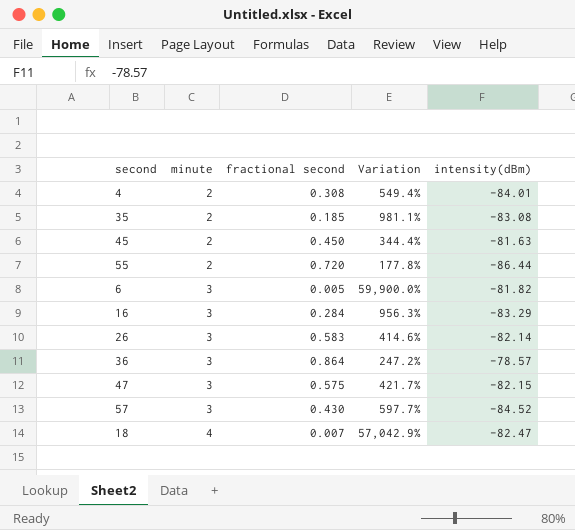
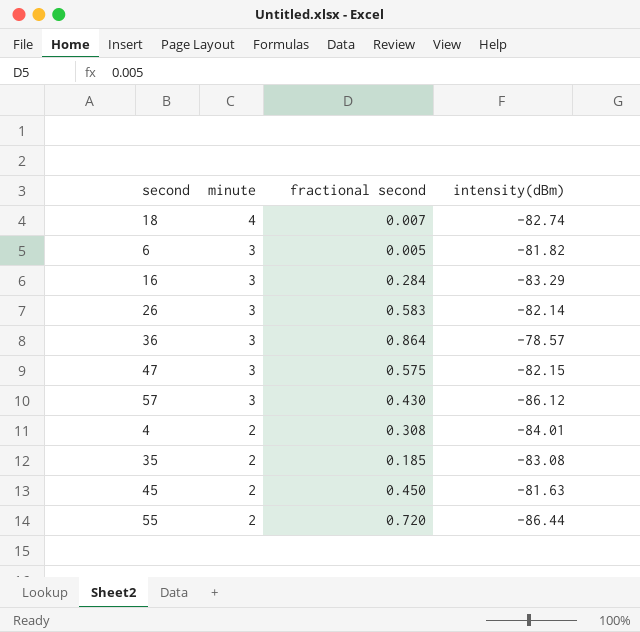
row order: minute ascending -> minute descending
column Variation | formula: ([minute] - [fractional second]) / [fractional second] -> none
18 | intensity(dBm): -82.47 -> -82.74
57 | intensity(dBm): -84.52 -> -86.12

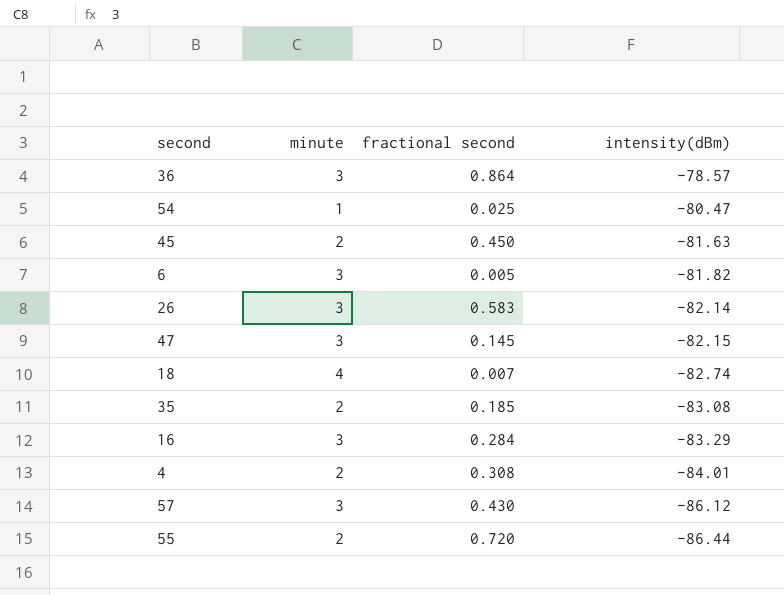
row order: minute descending -> intensity(dBm) descending
row 54: none -> 1 | 0.025 | -80.47
47 | fractional second: 0.575 -> 0.145

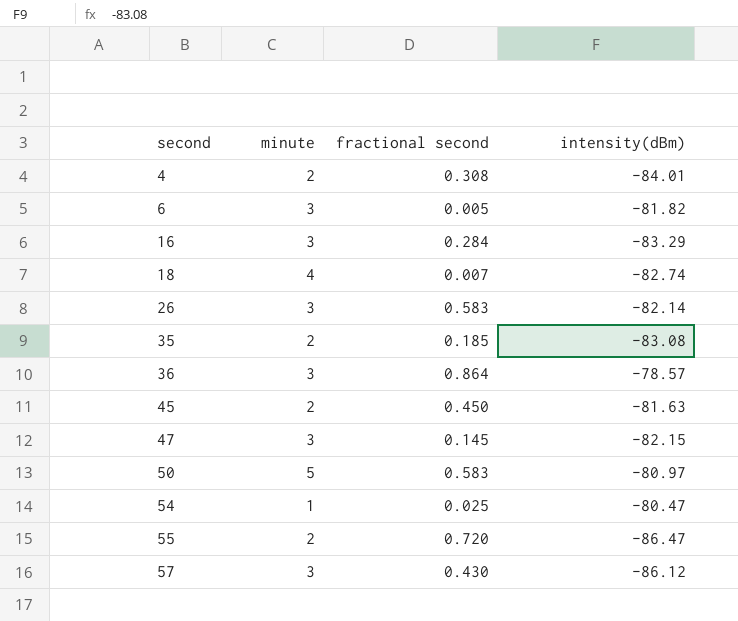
row order: intensity(dBm) descending -> second ascending
row 50: none -> 5 | 0.583 | -80.97
55 | intensity(dBm): -86.44 -> -86.47

